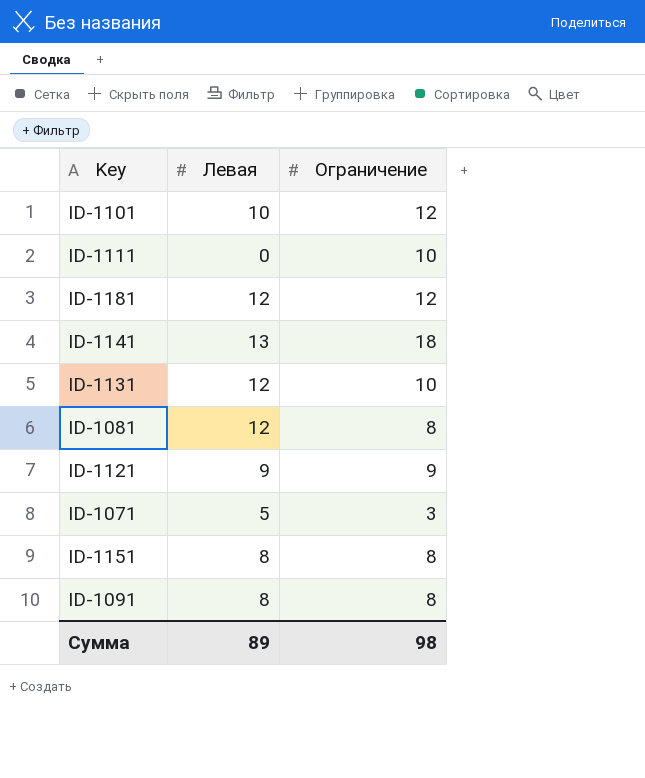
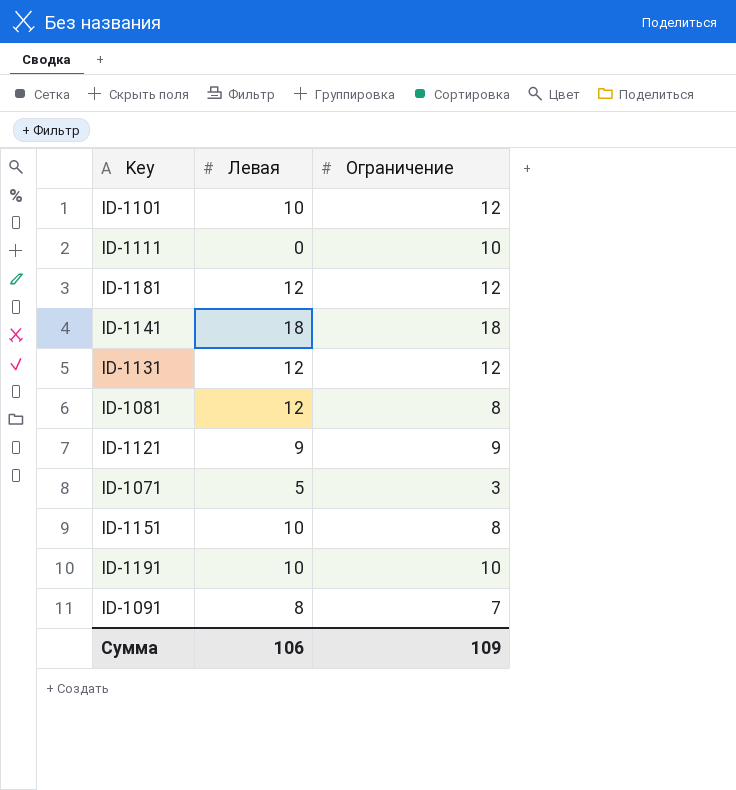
ID-1141 | Левая: 13 -> 18
ID-1131 | Ограничение: 10 -> 12
ID-1151 | Левая: 8 -> 10
row ID-1191: none -> 10 | 10
ID-1091 | Ограничение: 8 -> 7
Сумма | Левая: 89 -> 106
Сумма | Ограничение: 98 -> 109

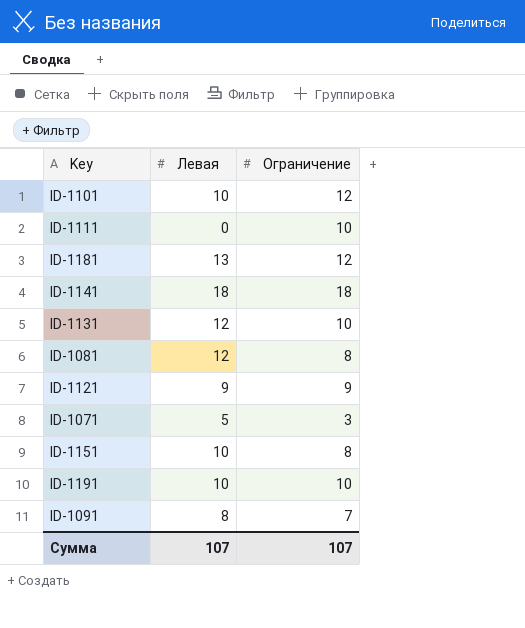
ID-1181 | Левая: 12 -> 13
ID-1131 | Ограничение: 12 -> 10
Сумма | Левая: 106 -> 107
Сумма | Ограничение: 109 -> 107

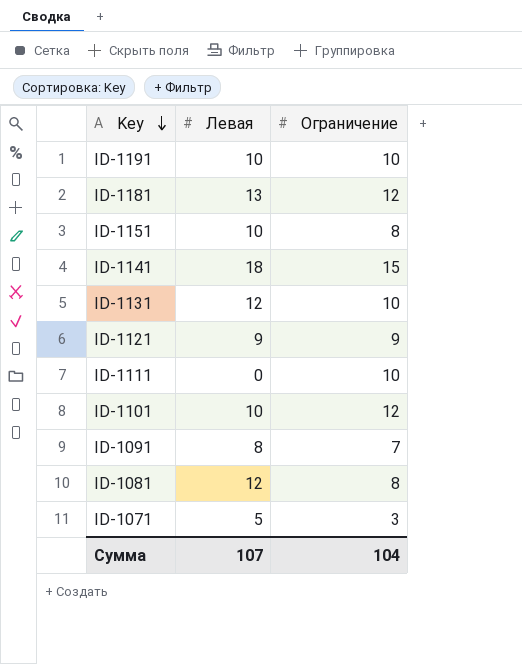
row order: none -> Key descending
ID-1141 | Ограничение: 18 -> 15
Сумма | Ограничение: 107 -> 104

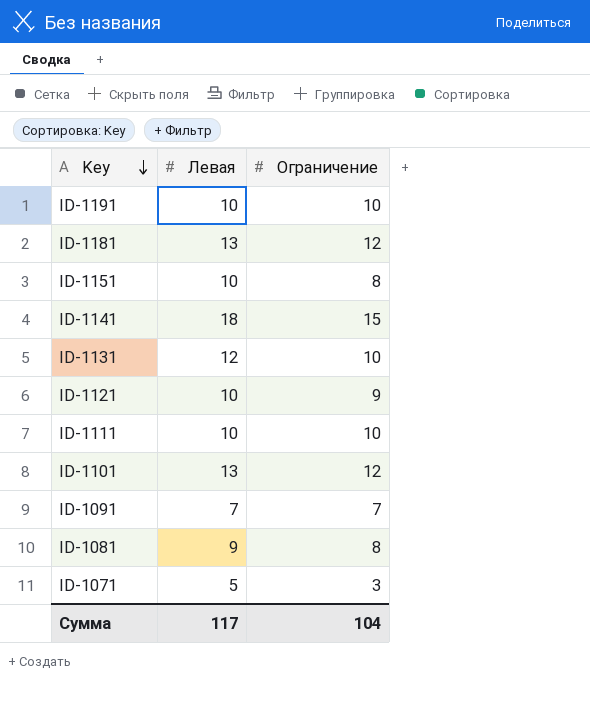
ID-1121 | Левая: 9 -> 10
ID-1111 | Левая: 0 -> 10
ID-1101 | Левая: 10 -> 13
ID-1091 | Левая: 8 -> 7
ID-1081 | Левая: 12 -> 9
Сумма | Левая: 107 -> 117

